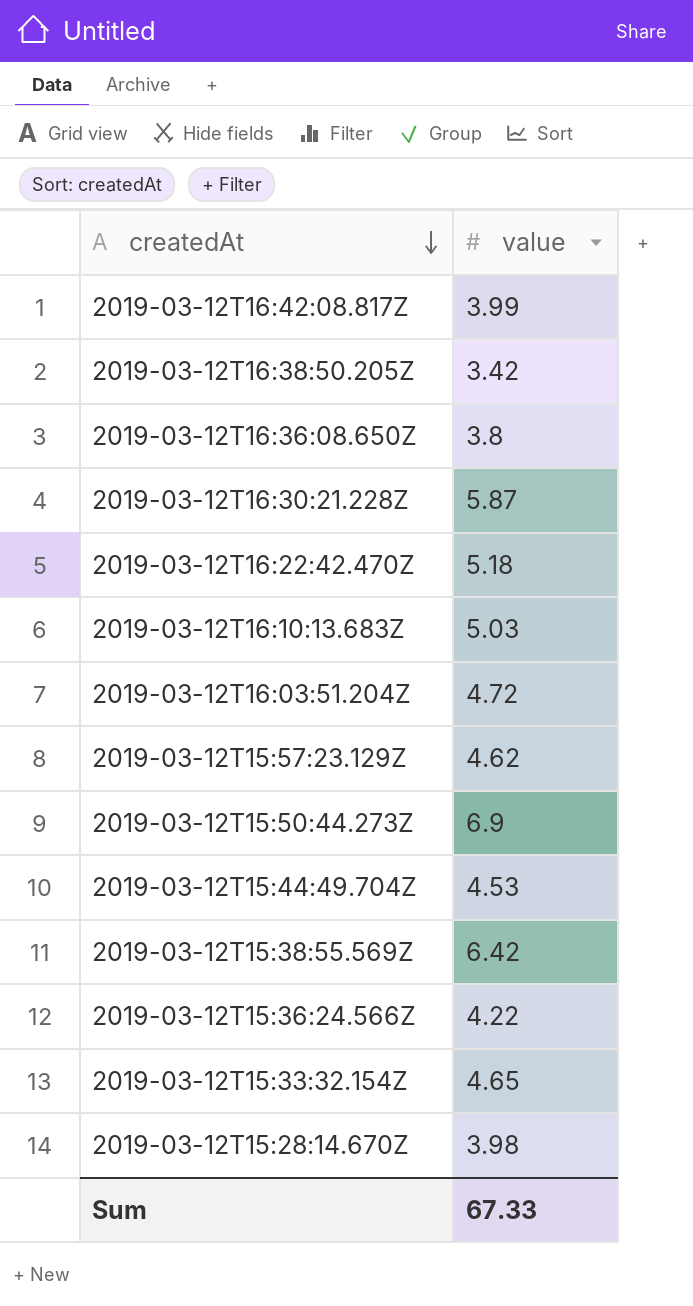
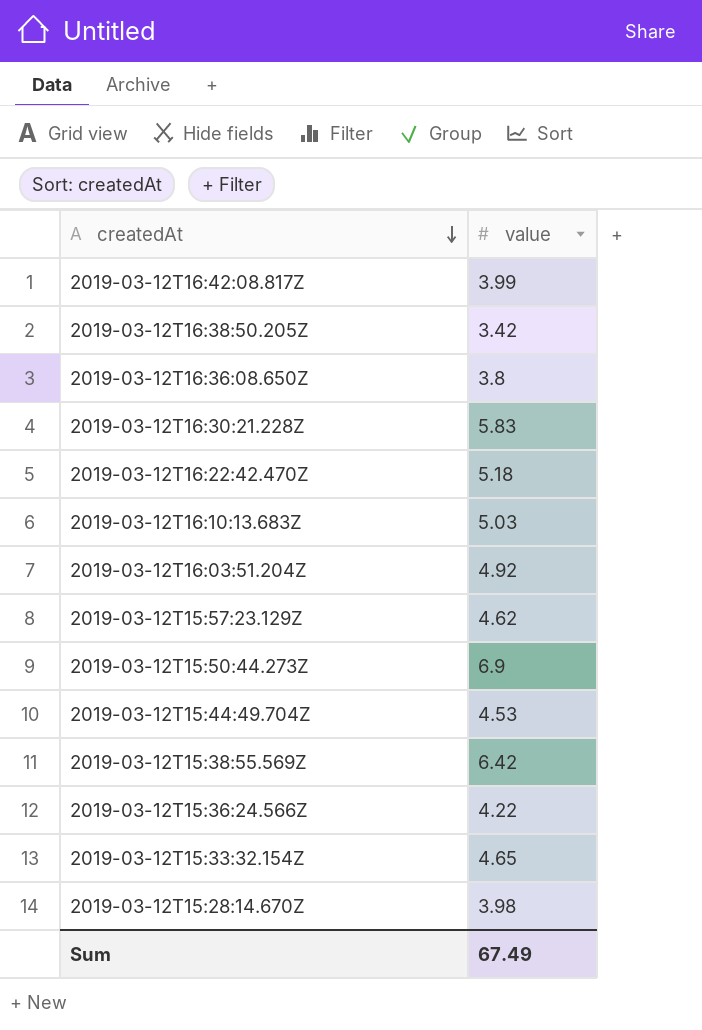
2019-03-12T16:30:21.228Z | value: 5.87 -> 5.83
2019-03-12T16:03:51.204Z | value: 4.72 -> 4.92
Sum | value: 67.33 -> 67.49

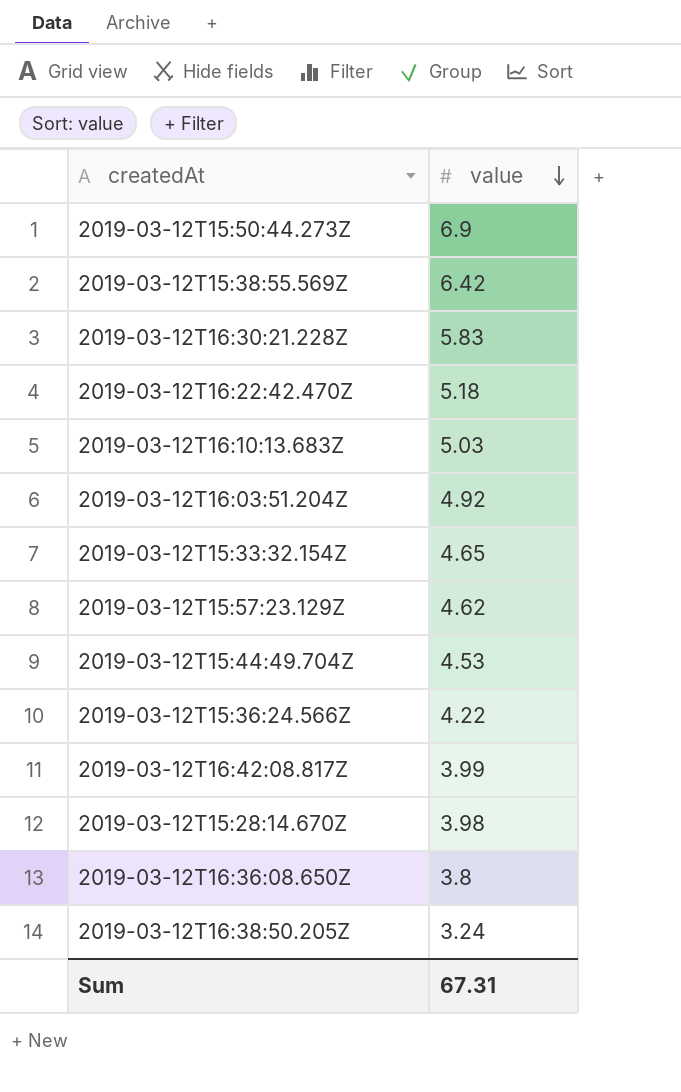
row order: createdAt descending -> value descending
2019-03-12T16:38:50.205Z | value: 3.42 -> 3.24
Sum | value: 67.49 -> 67.31

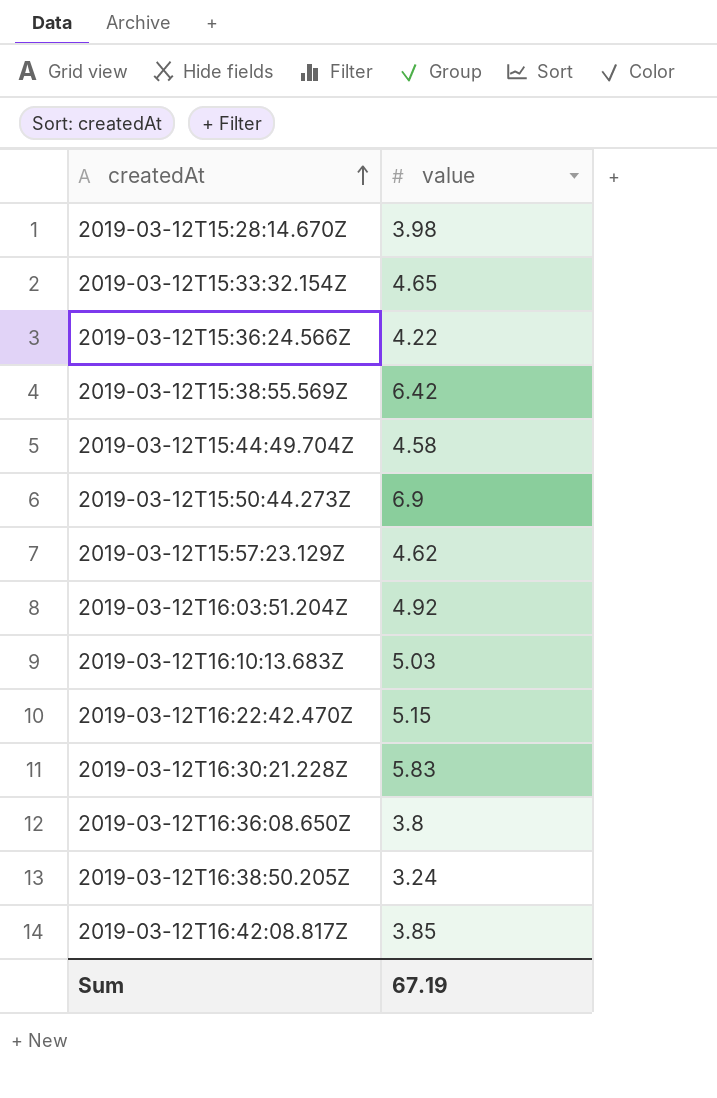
row order: value descending -> createdAt ascending
2019-03-12T15:44:49.704Z | value: 4.53 -> 4.58
2019-03-12T16:22:42.470Z | value: 5.18 -> 5.15
2019-03-12T16:42:08.817Z | value: 3.99 -> 3.85
Sum | value: 67.31 -> 67.19

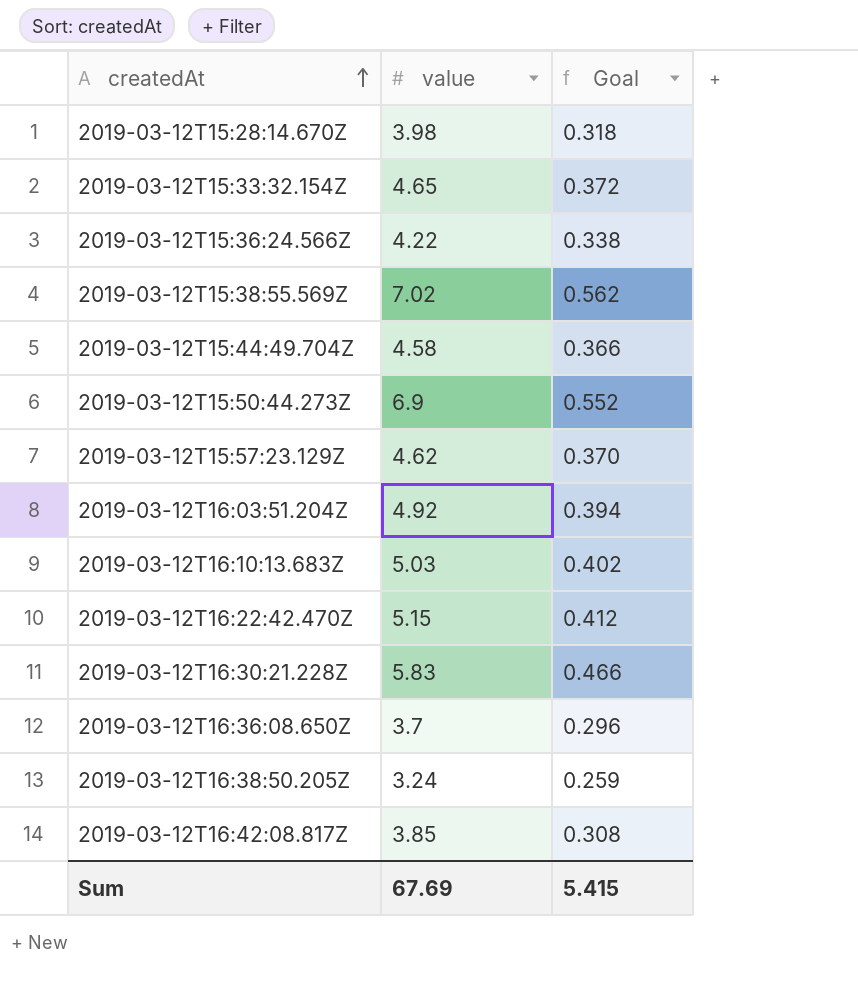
column Goal | formula: none -> [value] * 0.08
2019-03-12T15:38:55.569Z | value: 6.42 -> 7.02
2019-03-12T16:36:08.650Z | value: 3.8 -> 3.7
Sum | value: 67.19 -> 67.69

